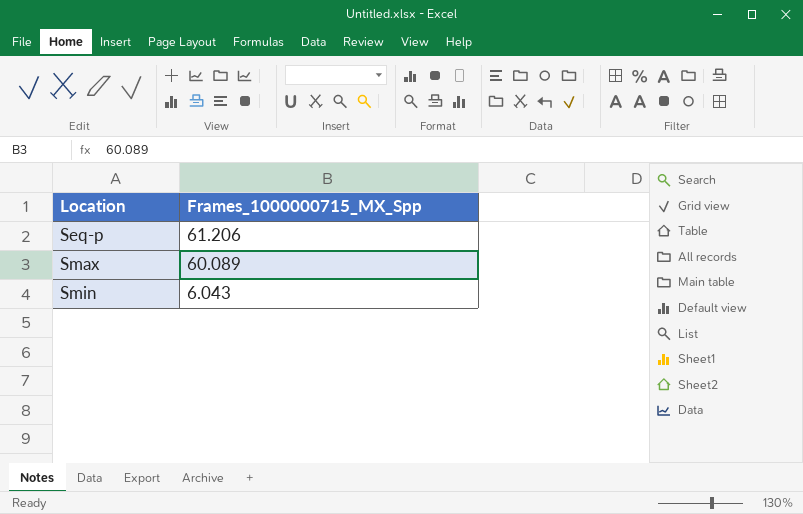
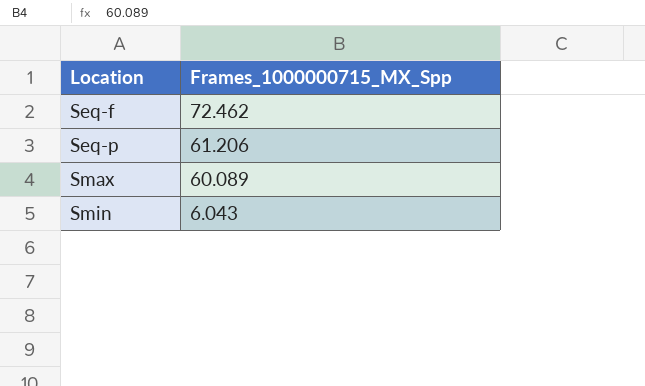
row Seq-f: none -> 72.462

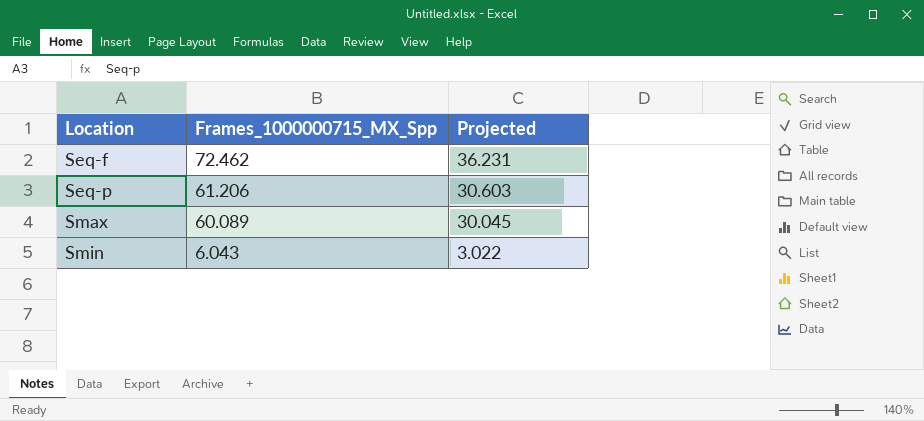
column Projected | formula: none -> [Frames_1000000715_MX_Spp] * 0.5

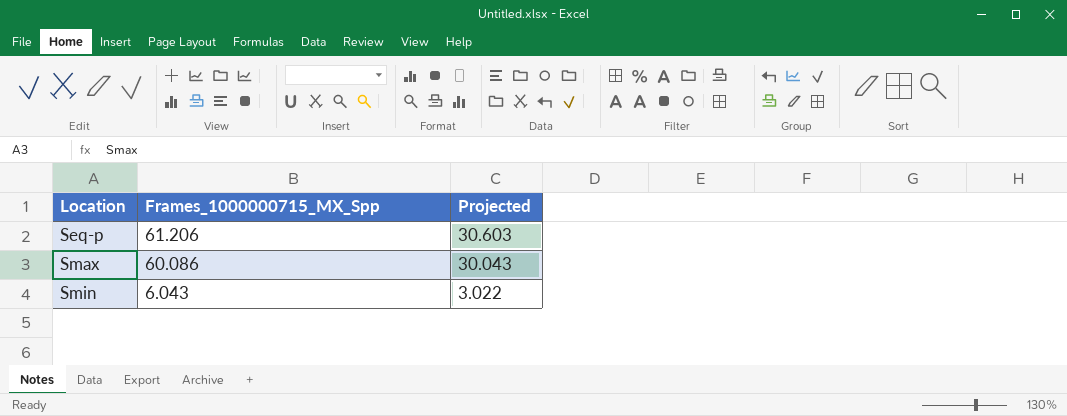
row Seq-f: 72.462 | 36.231 -> none
Smax | Frames_1000000715_MX_Spp: 60.089 -> 60.086
Smax | Projected: 30.045 -> 30.043

